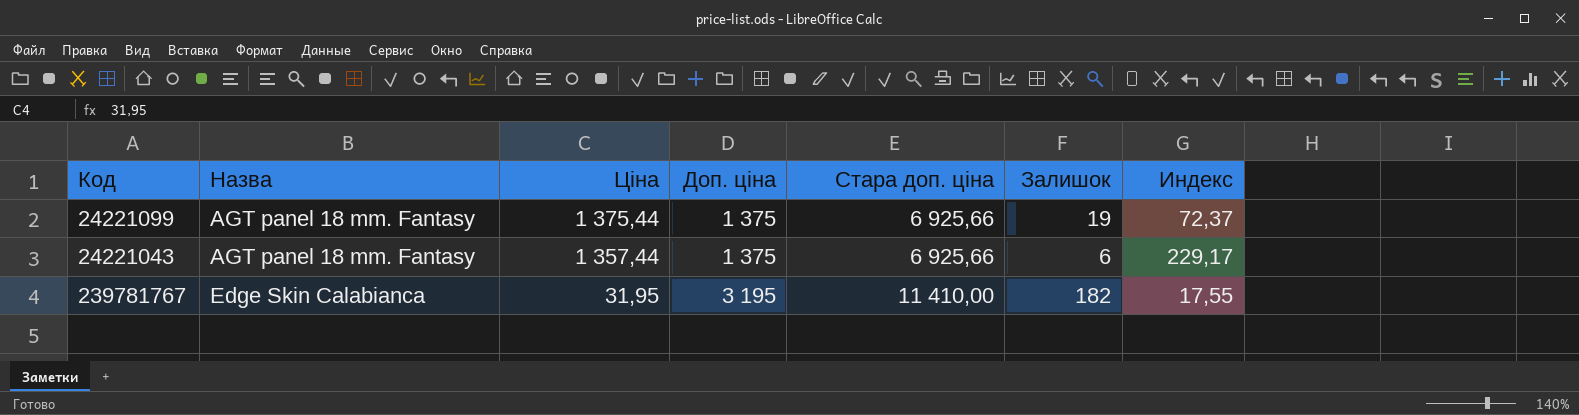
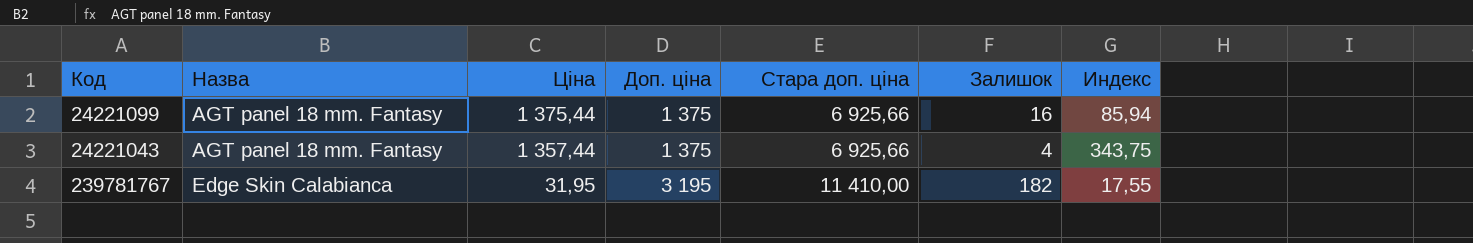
24221099 | Залишок: 19 -> 16
24221099 | Индекс: 72,37 -> 85,94
24221043 | Залишок: 6 -> 4
24221043 | Индекс: 229,17 -> 343,75

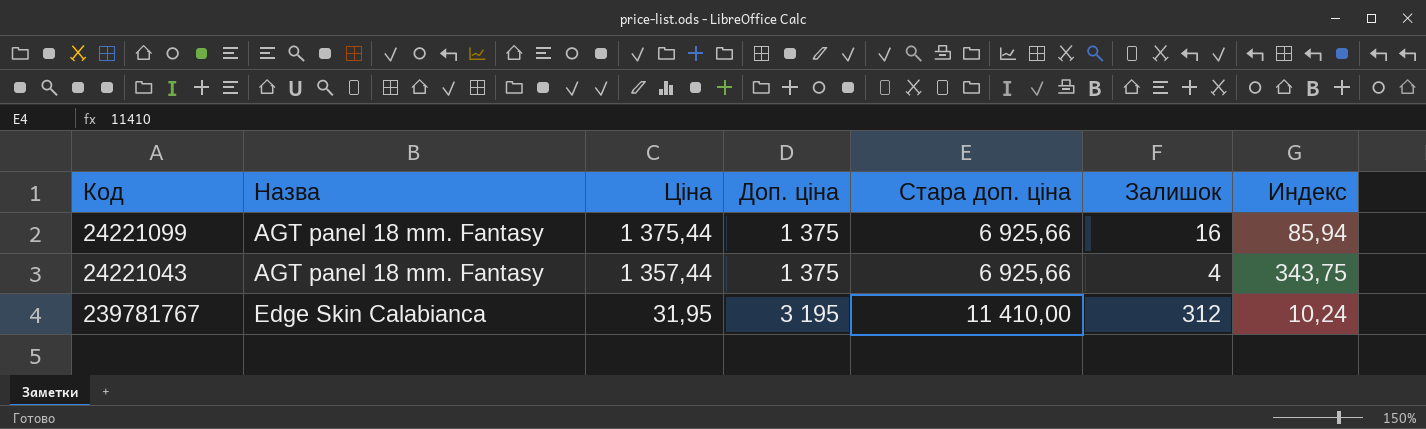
239781767 | Залишок: 182 -> 312
239781767 | Индекс: 17,55 -> 10,24

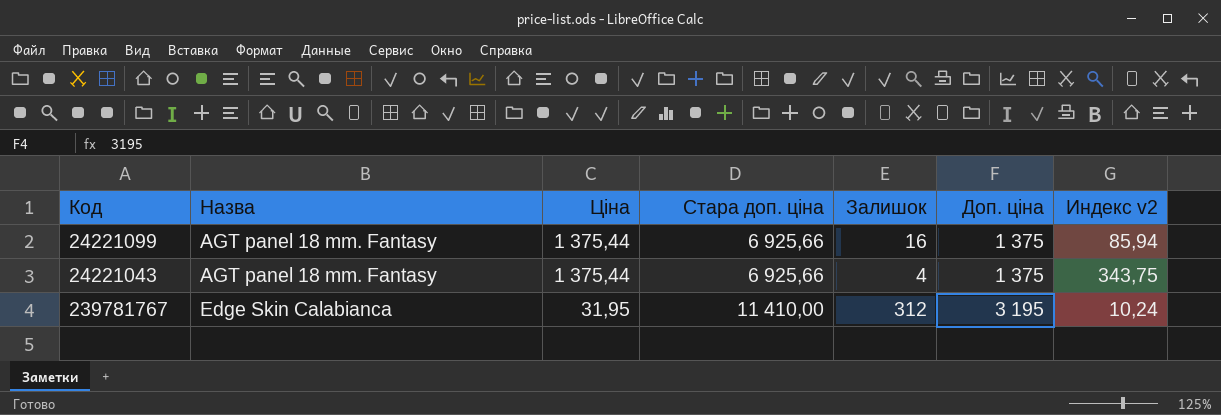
column Доп. ціна | position: 4 -> 6
column name: Индекс -> Индекс v2
24221043 | Ціна: 1 357,44 -> 1 375,44

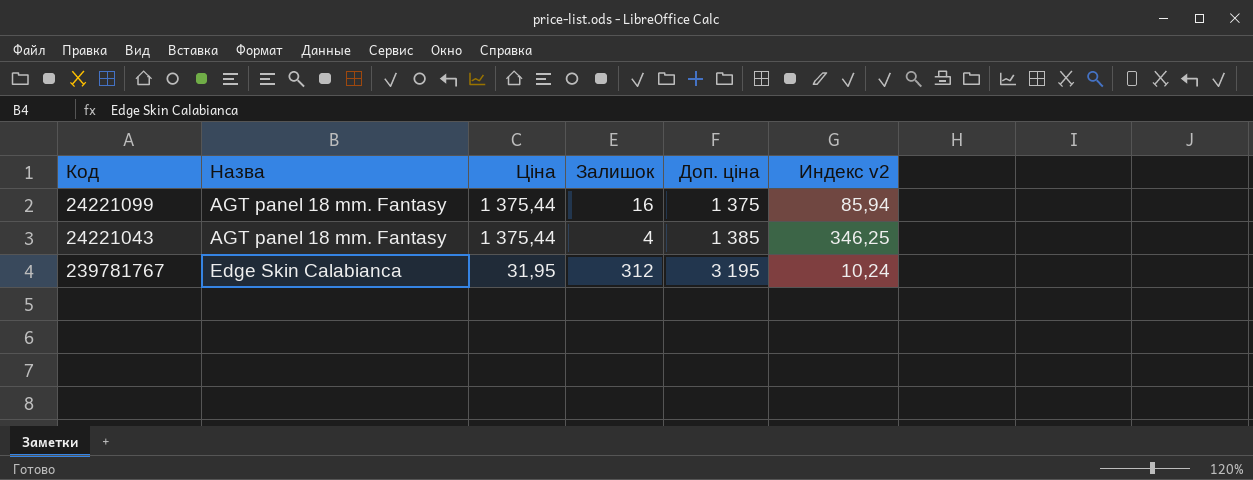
column Стара доп. ціна | position: 4 -> none
24221043 | Доп. ціна: 1 375 -> 1 385
24221043 | Индекс v2: 343,75 -> 346,25

